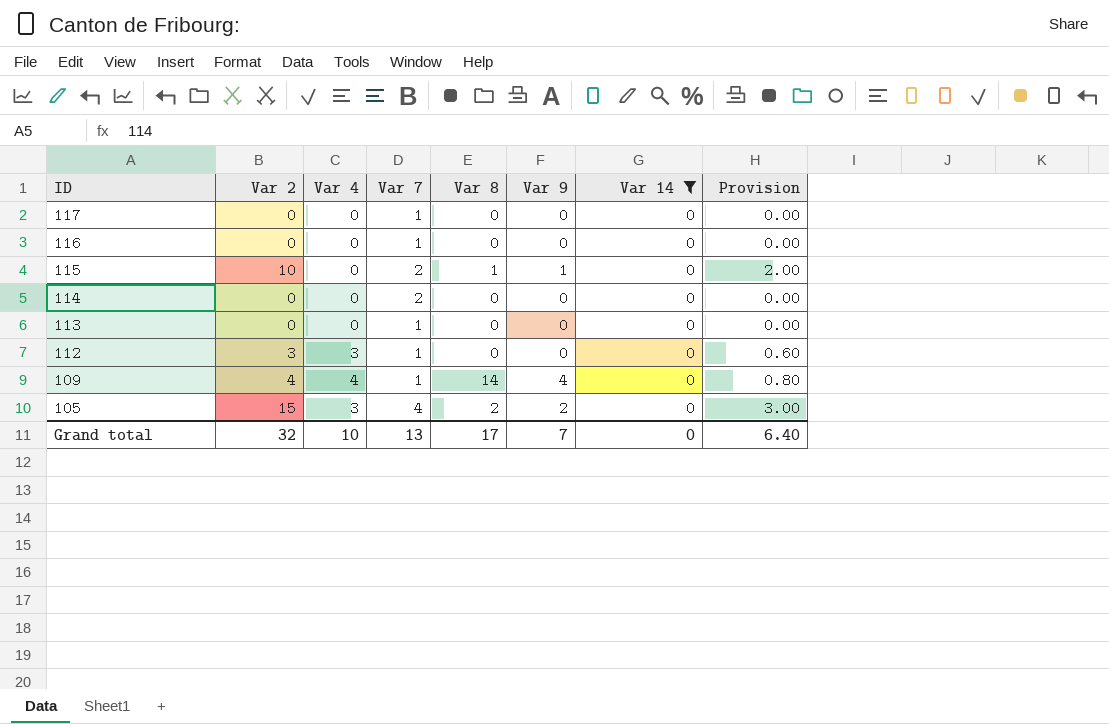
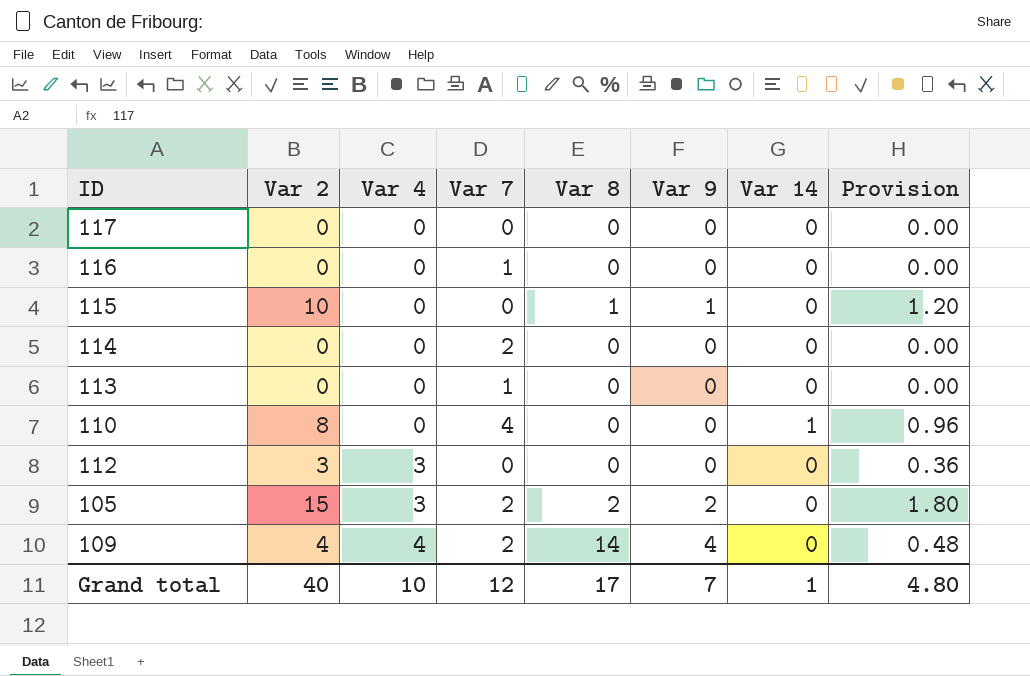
filter: Var 14 = 0 -> none
row order: ID descending -> Var 4 ascending
column Provision | formula: [Var 2] * 0.2 -> [Var 2] * 0.12
117 | Var 7: 1 -> 0
115 | Var 7: 2 -> 0
112 | Var 7: 1 -> 0
105 | Var 7: 4 -> 2
109 | Var 7: 1 -> 2
Grand total | Var 2: 32 -> 40
Grand total | Var 7: 13 -> 12
Grand total | Var 14: 0 -> 1
Grand total | Provision: 6.40 -> 4.80

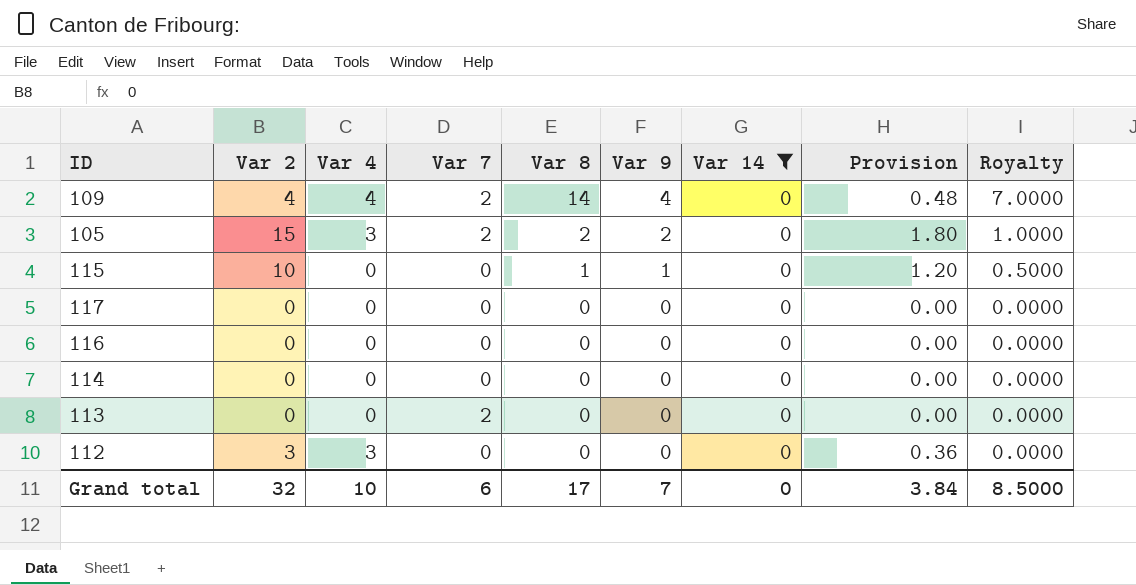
filter: none -> Var 14 = 0
row order: Var 4 ascending -> Var 8 descending
column Royalty | formula: none -> [Var 8] * 0.5
116 | Var 7: 1 -> 0
114 | Var 7: 2 -> 0
113 | Var 7: 1 -> 2
Grand total | Var 2: 40 -> 32
Grand total | Var 7: 12 -> 6
Grand total | Var 14: 1 -> 0
Grand total | Provision: 4.80 -> 3.84

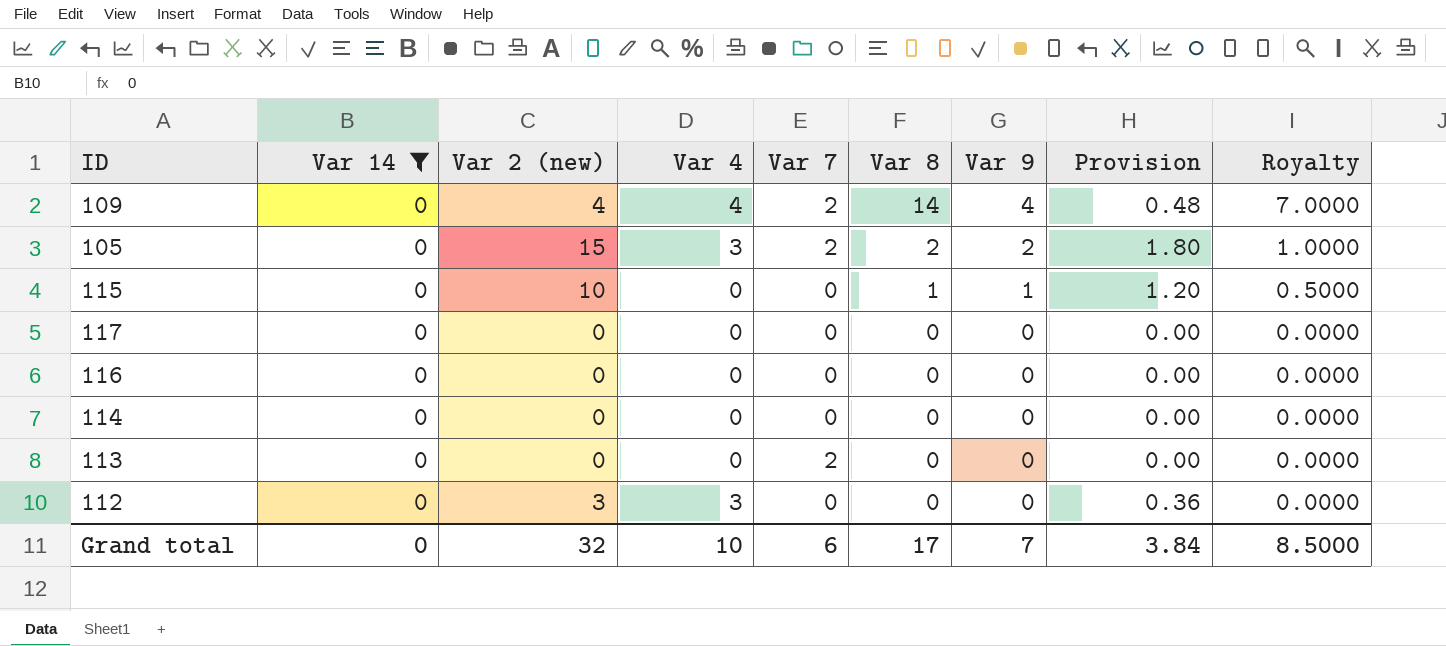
column Var 14 | position: 7 -> 2
column name: Var 2 -> Var 2 (new)

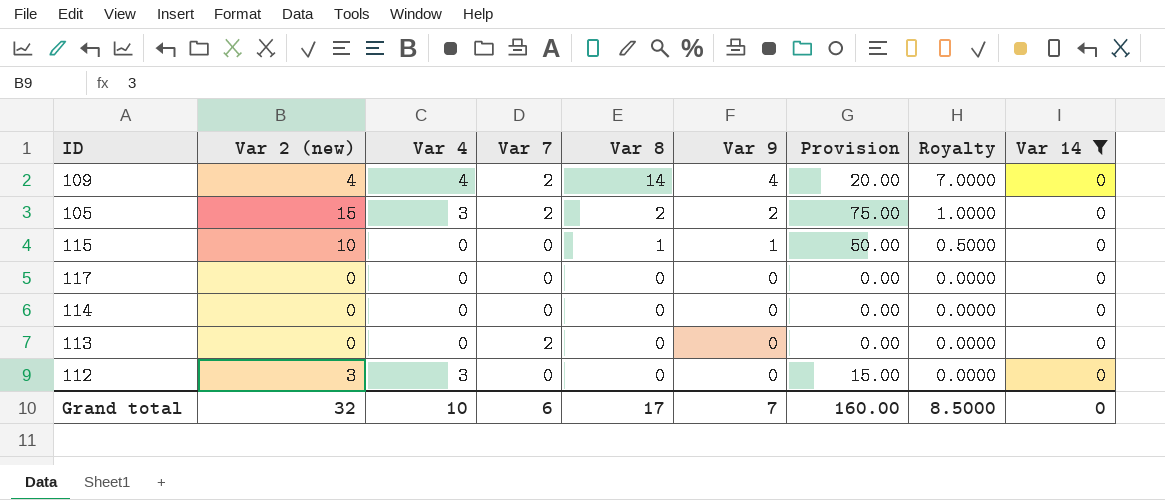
column Provision | formula: [Var 2 (new)] * 0.12 -> [Var 2 (new)] * 5
column Var 14 | position: 2 -> 9
row 116: 0 | 0 | 0 | 0 | 0 | 0 | 0.00 | 0.0000 -> none
Grand total | Provision: 3.84 -> 160.00

